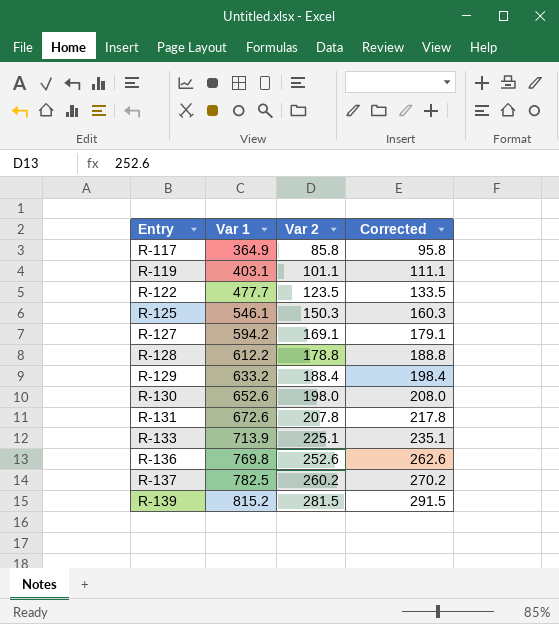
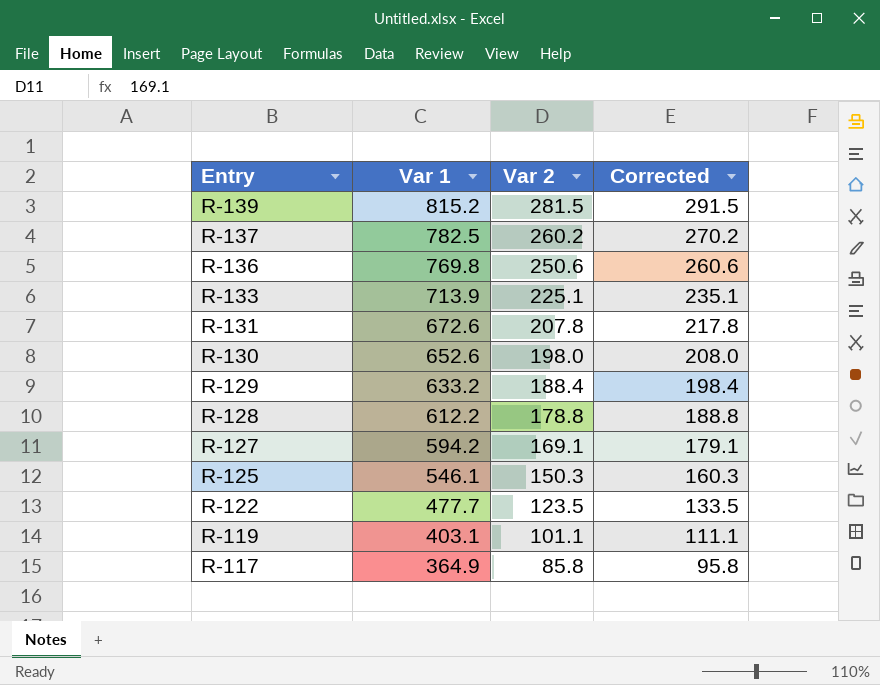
row order: Entry ascending -> Entry descending
R-136 | Var 2: 252.6 -> 250.6
R-136 | Corrected: 262.6 -> 260.6

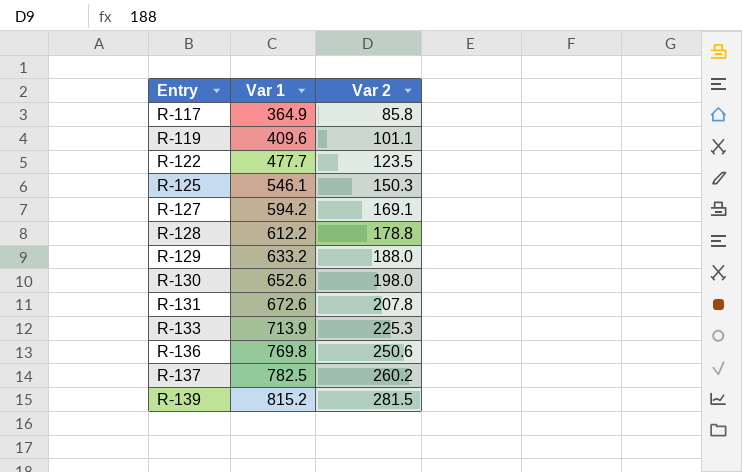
row order: Entry descending -> Entry ascending
column Corrected | formula: [Var 2] + 10 -> none
R-119 | Var 1: 403.1 -> 409.6
R-129 | Var 2: 188.4 -> 188.0
R-133 | Var 2: 225.1 -> 225.3

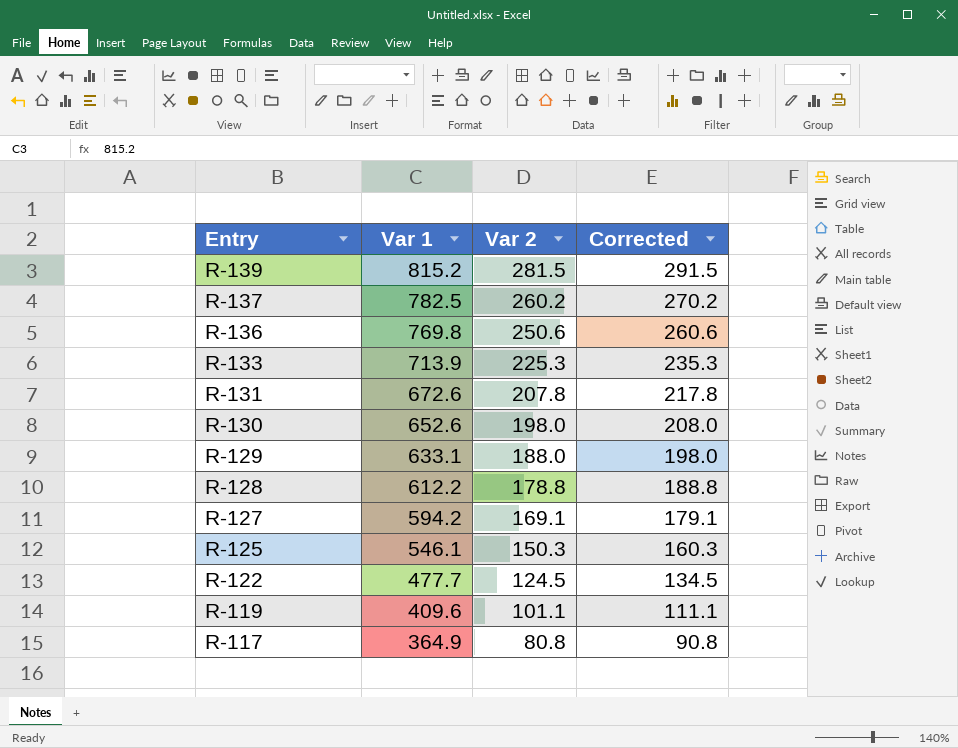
row order: Entry ascending -> Entry descending
column Corrected | formula: none -> [Var 2] + 10
R-129 | Var 1: 633.2 -> 633.1
R-122 | Var 2: 123.5 -> 124.5
R-117 | Var 2: 85.8 -> 80.8

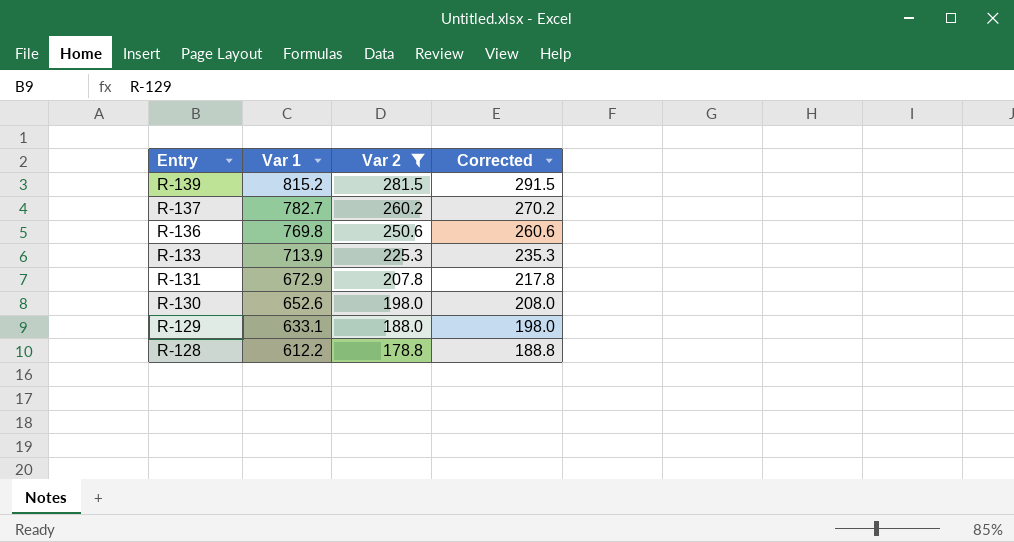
filter: none -> Var 2 >= 178.8
R-137 | Var 1: 782.5 -> 782.7
R-131 | Var 1: 672.6 -> 672.9

